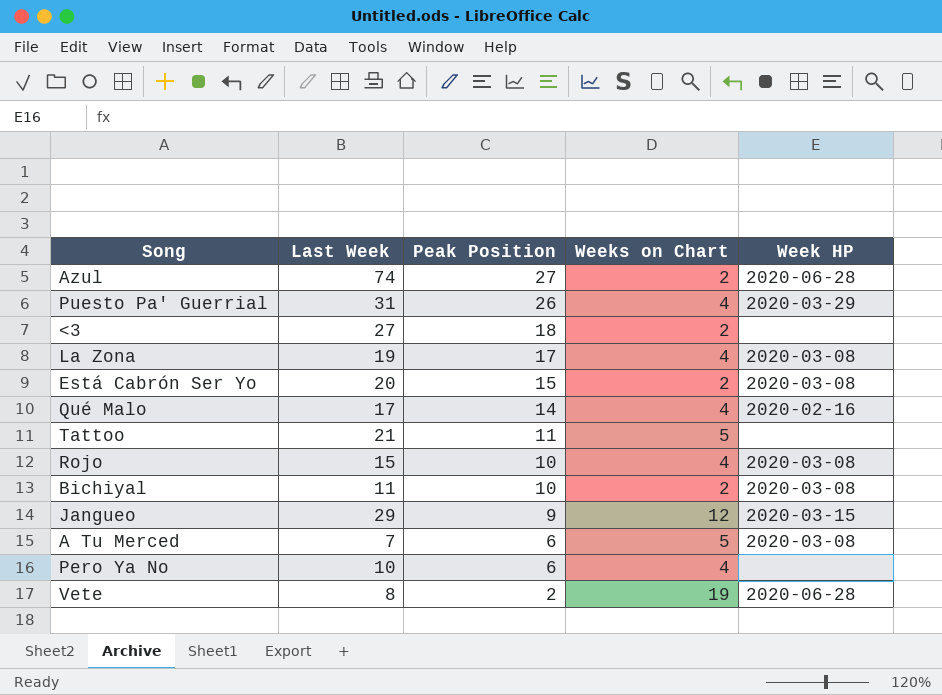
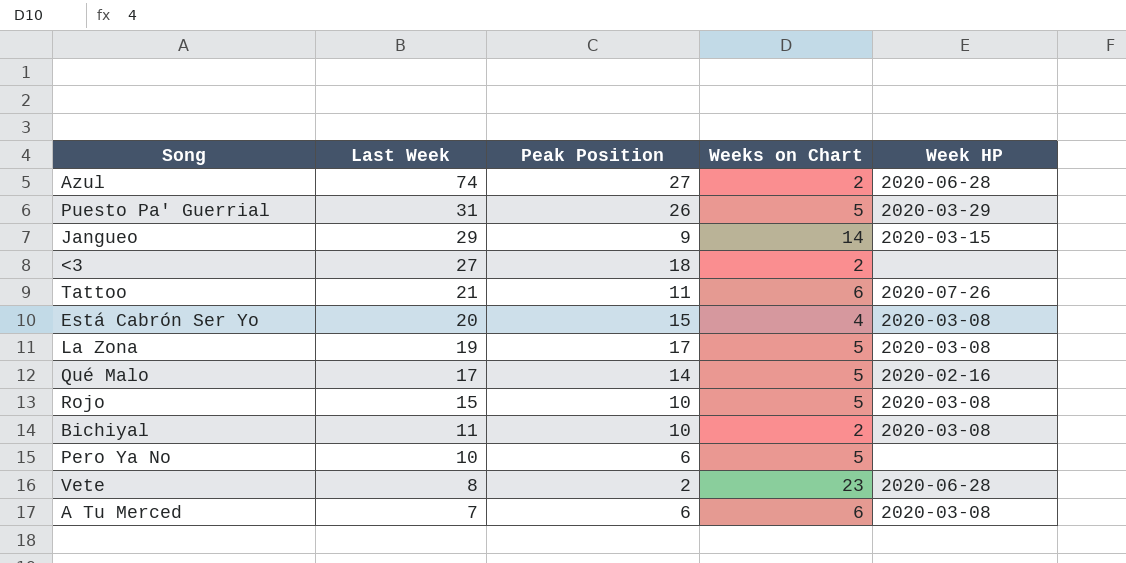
row order: Peak Position descending -> Last Week descending
Puesto Pa' Guerrial | Weeks on Chart: 4 -> 5
Jangueo | Weeks on Chart: 12 -> 14
Tattoo | Weeks on Chart: 5 -> 6
Tattoo | Week HP: none -> 2020-07-26
Está Cabrón Ser Yo | Weeks on Chart: 2 -> 4
La Zona | Weeks on Chart: 4 -> 5
Qué Malo | Weeks on Chart: 4 -> 5
Rojo | Weeks on Chart: 4 -> 5
Pero Ya No | Weeks on Chart: 4 -> 5
Vete | Weeks on Chart: 19 -> 23
A Tu Merced | Weeks on Chart: 5 -> 6

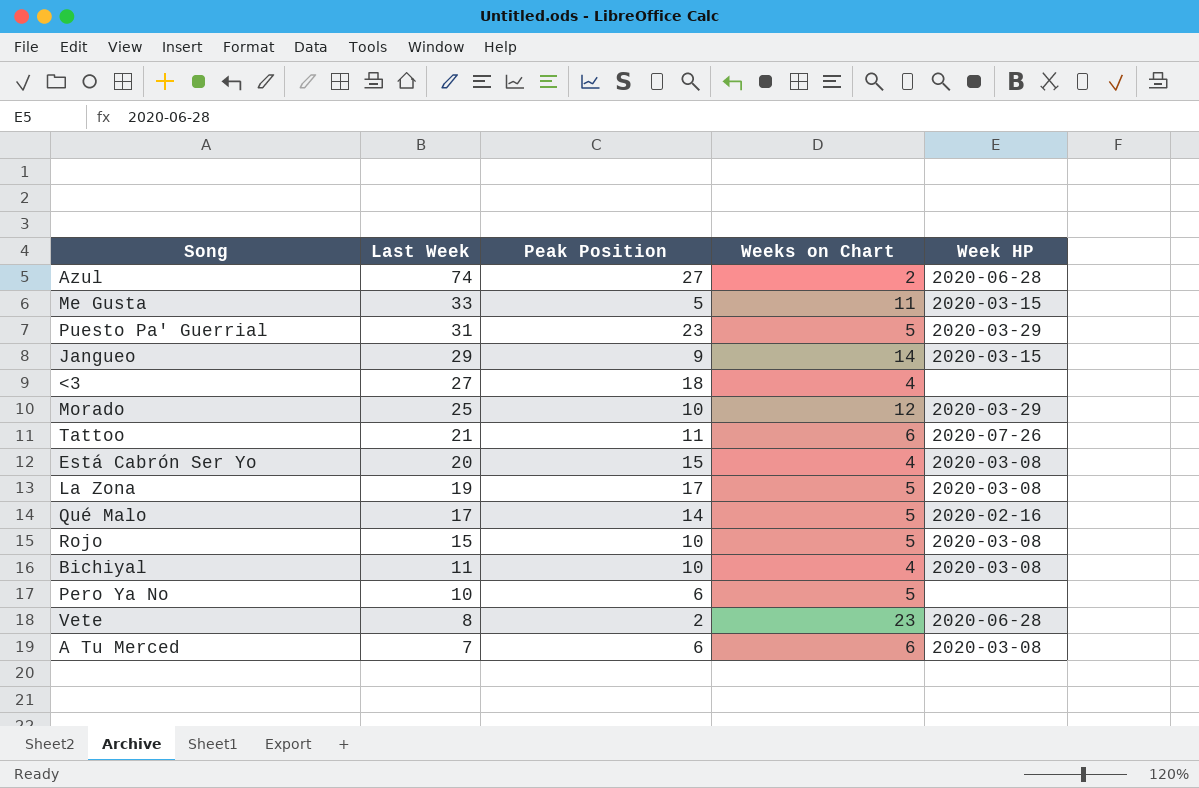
row Me Gusta: none -> 33 | 5 | 11 | 2020-03-15
Puesto Pa' Guerrial | Peak Position: 26 -> 23
<3 | Weeks on Chart: 2 -> 4
row Morado: none -> 25 | 10 | 12 | 2020-03-29
Bichiyal | Weeks on Chart: 2 -> 4

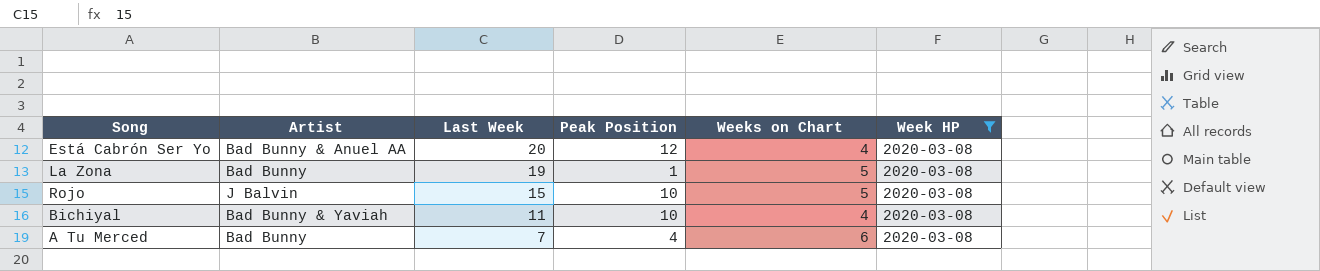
filter: none -> Week HP = 2020-03-08
column Artist | position: none -> 2
Está Cabrón Ser Yo | Peak Position: 15 -> 12
La Zona | Peak Position: 17 -> 1
A Tu Merced | Peak Position: 6 -> 4

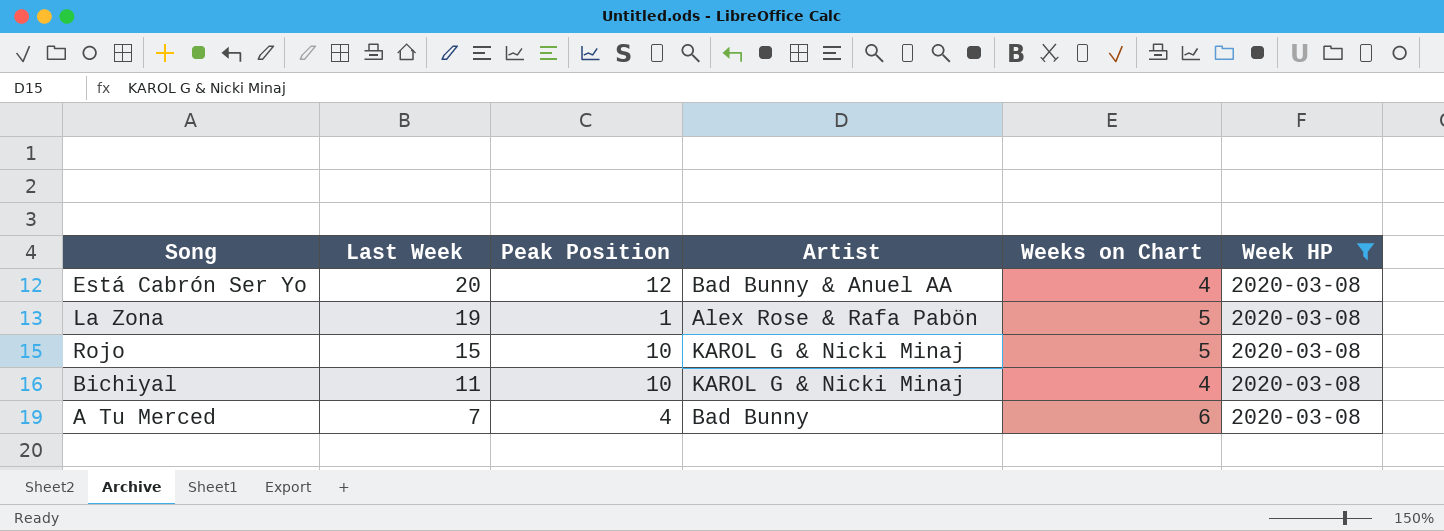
column Artist | position: 2 -> 4
La Zona | Artist: Bad Bunny -> Alex Rose & Rafa Pabön
Rojo | Artist: J Balvin -> KAROL G & Nicki Minaj
Bichiyal | Artist: Bad Bunny & Yaviah -> KAROL G & Nicki Minaj

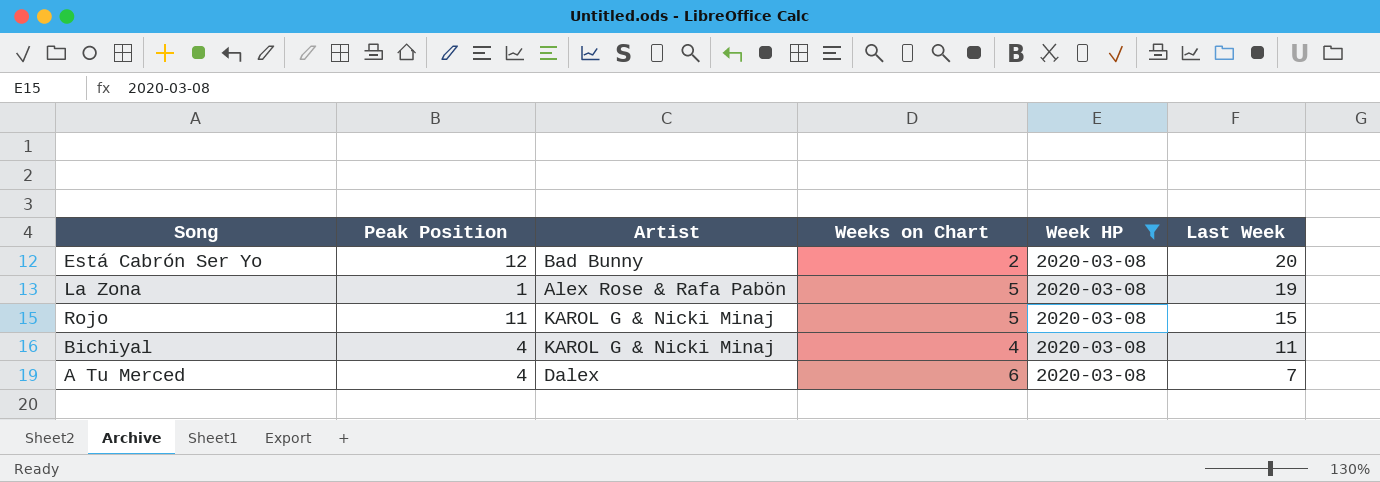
column Last Week | position: 2 -> 6
Está Cabrón Ser Yo | Artist: Bad Bunny & Anuel AA -> Bad Bunny
Está Cabrón Ser Yo | Weeks on Chart: 4 -> 2
Rojo | Peak Position: 10 -> 11
Bichiyal | Peak Position: 10 -> 4
A Tu Merced | Artist: Bad Bunny -> Dalex

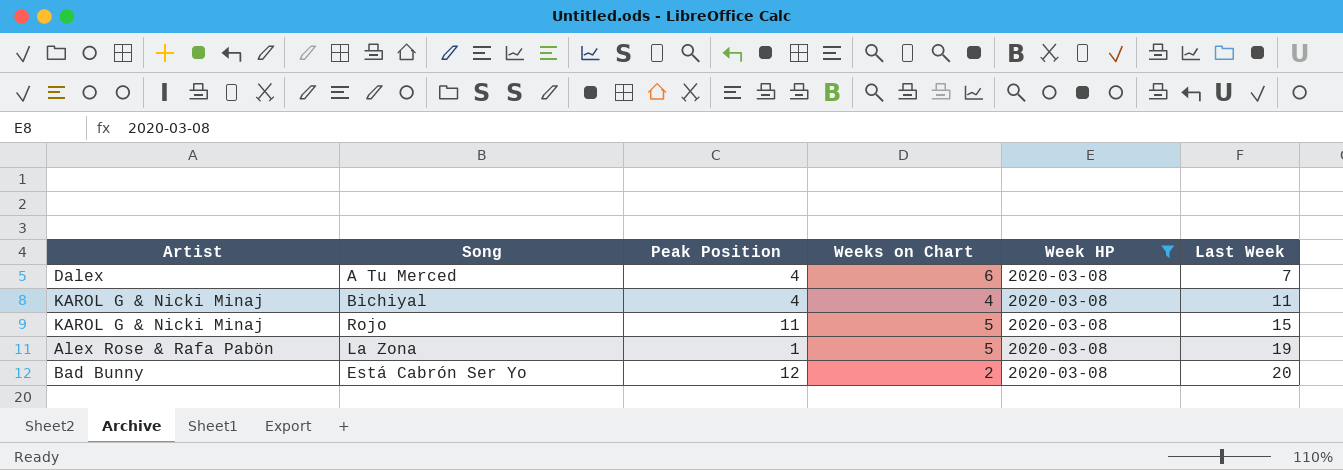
row order: Last Week descending -> Last Week ascending
column Artist | position: 3 -> 1

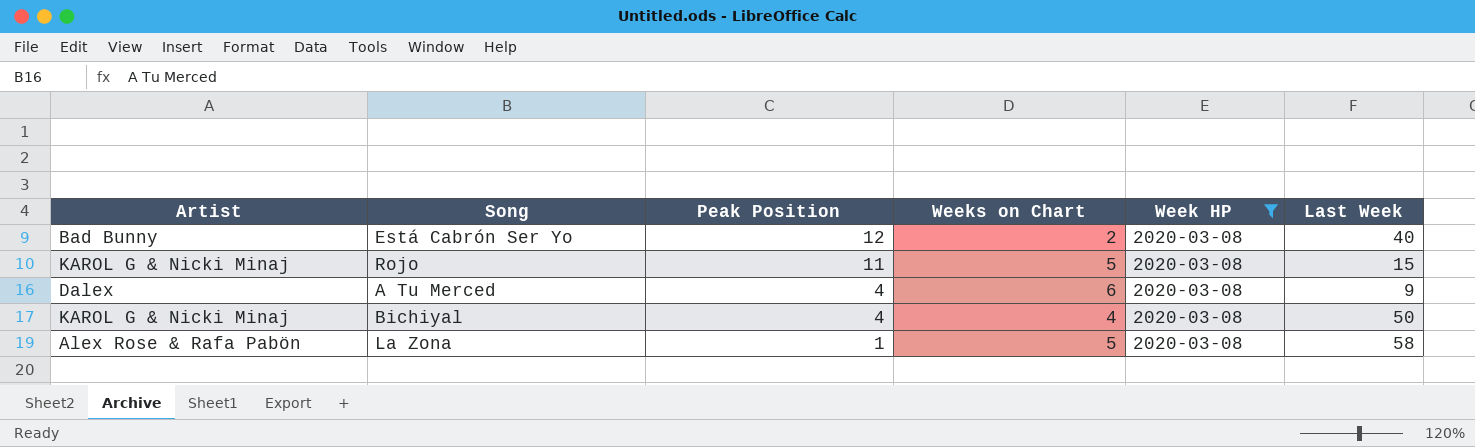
row order: Last Week ascending -> Peak Position descending
Está Cabrón Ser Yo | Last Week: 20 -> 40
A Tu Merced | Last Week: 7 -> 9
Bichiyal | Last Week: 11 -> 50
La Zona | Last Week: 19 -> 58

